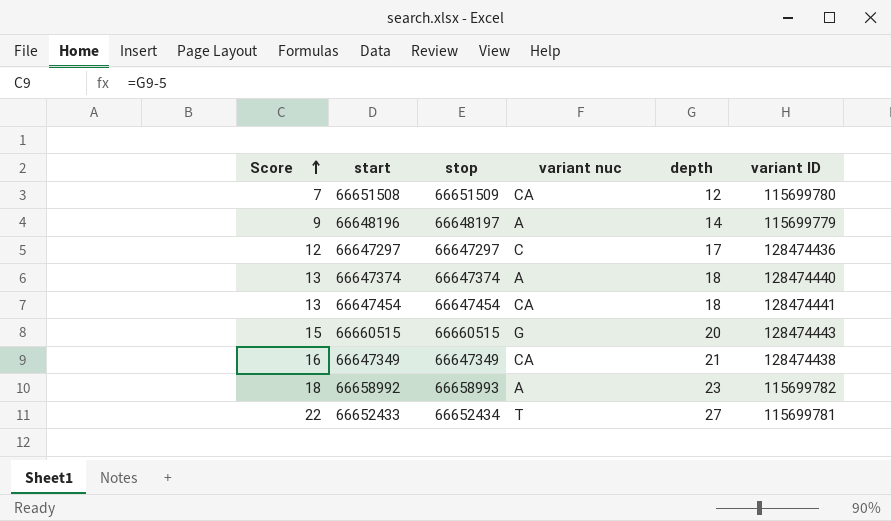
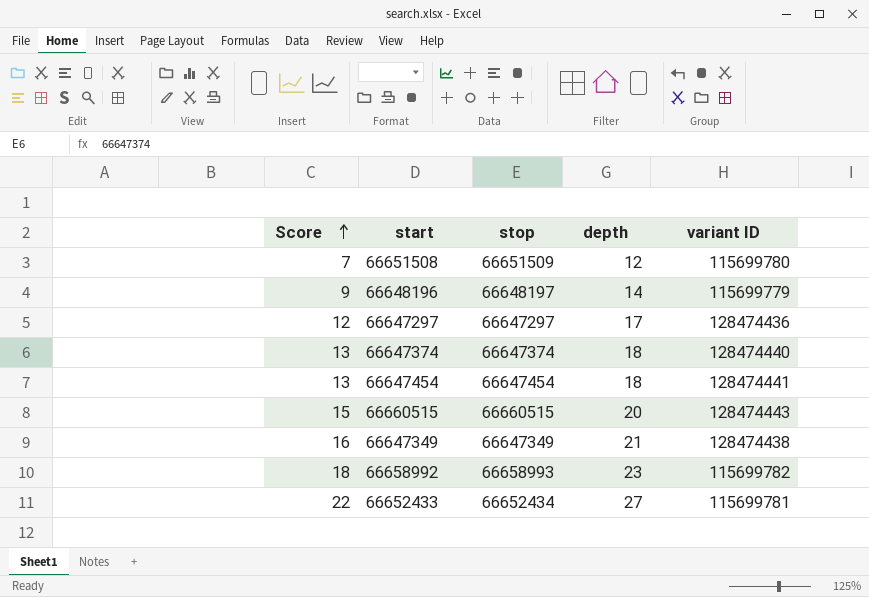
column variant nuc | position: 4 -> none

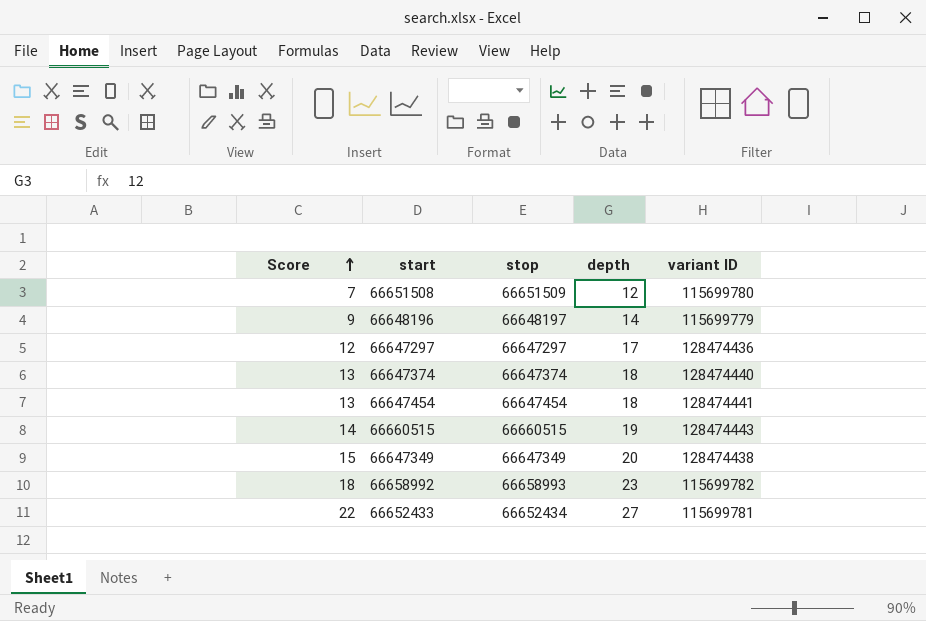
66660515 | Score: 15 -> 14
66660515 | depth: 20 -> 19
66647349 | Score: 16 -> 15
66647349 | depth: 21 -> 20

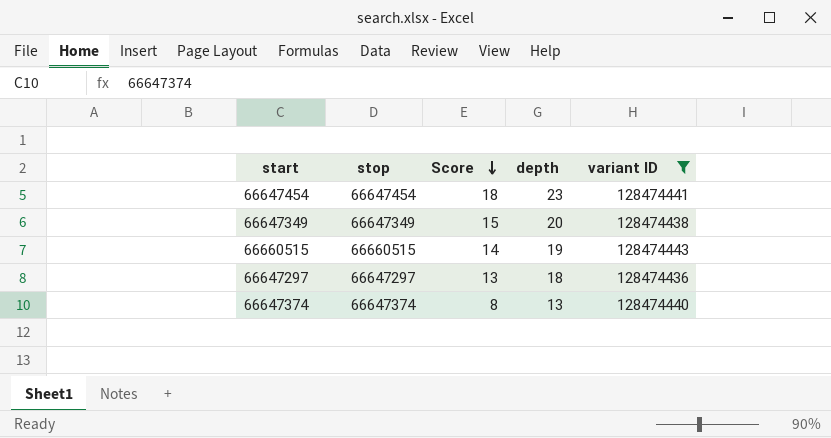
filter: none -> variant ID >= 128474436
row order: Score ascending -> Score descending
column Score | position: 1 -> 3
66647454 | Score: 13 -> 18
66647454 | depth: 18 -> 23
66647297 | Score: 12 -> 13
66647297 | depth: 17 -> 18
66647374 | Score: 13 -> 8
66647374 | depth: 18 -> 13

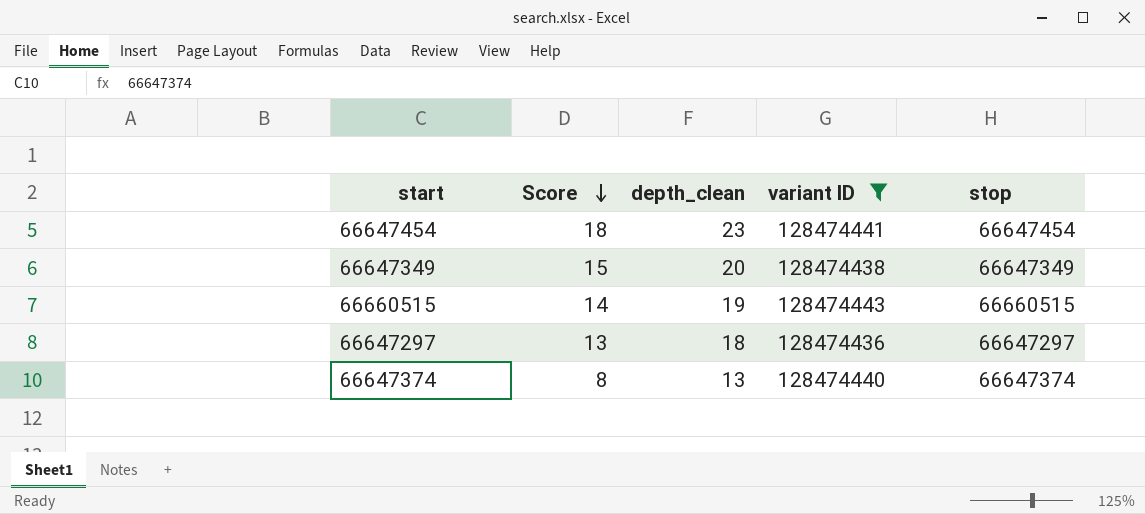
column name: depth -> depth_clean
column stop | position: 2 -> 5

